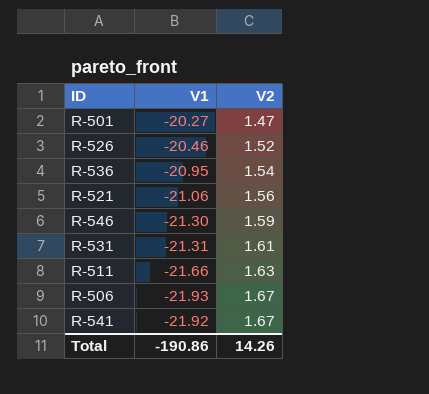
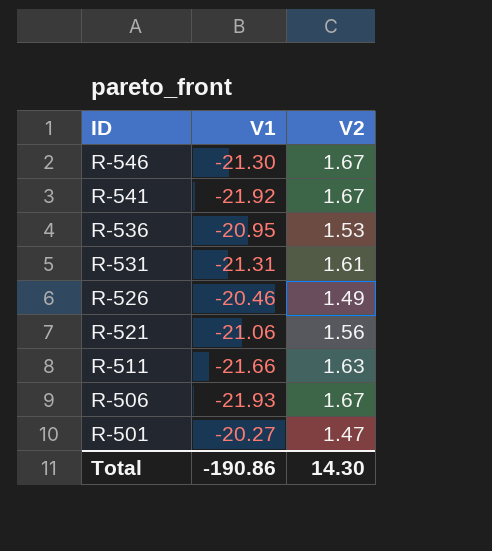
row order: V2 ascending -> ID descending
R-546 | V2: 1.59 -> 1.67
R-536 | V2: 1.54 -> 1.53
R-526 | V2: 1.52 -> 1.49
Total | V2: 14.26 -> 14.30

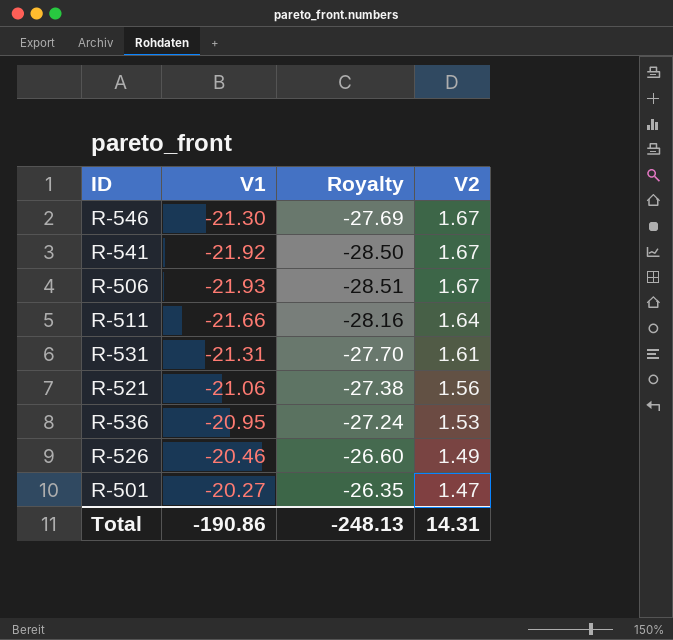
row order: ID descending -> V2 descending
column Royalty | formula: none -> [V1] * 1.3
R-511 | V2: 1.63 -> 1.64
Total | V2: 14.30 -> 14.31

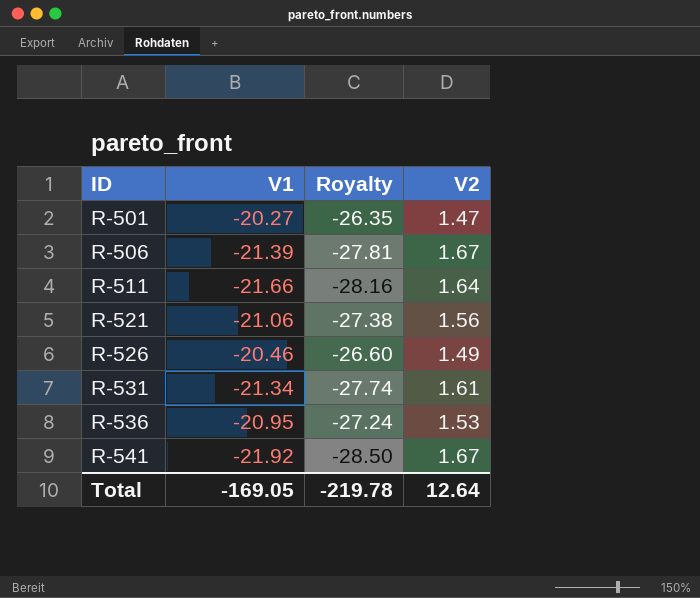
row order: V2 descending -> ID ascending
row R-546: -21.30 | -27.69 | 1.67 -> none
R-506 | V1: -21.93 -> -21.39
R-506 | Royalty: -28.51 -> -27.81
R-531 | V1: -21.31 -> -21.34
R-531 | Royalty: -27.70 -> -27.74
Total | V1: -190.86 -> -169.05
Total | Royalty: -248.13 -> -219.78
Total | V2: 14.31 -> 12.64

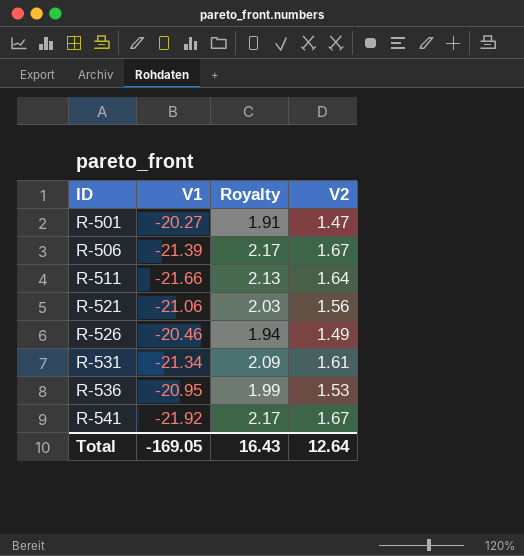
column Royalty | formula: [V1] * 1.3 -> [V2] * 1.3
Total | Royalty: -219.78 -> 16.43

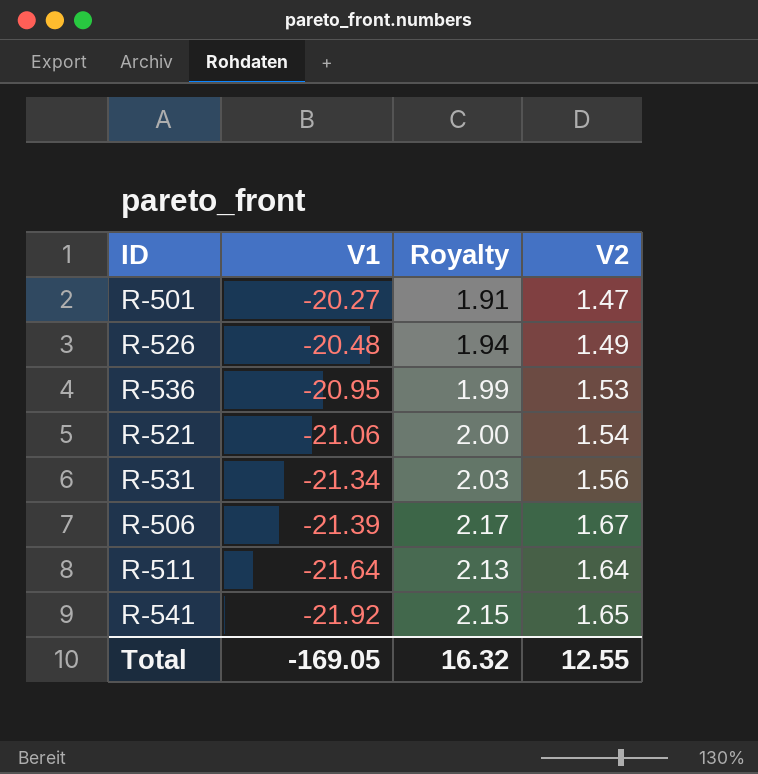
row order: ID ascending -> V1 descending
R-526 | V1: -20.46 -> -20.48
R-521 | Royalty: 2.03 -> 2.00
R-521 | V2: 1.56 -> 1.54
R-531 | Royalty: 2.09 -> 2.03
R-531 | V2: 1.61 -> 1.56
R-511 | V1: -21.66 -> -21.64
R-541 | Royalty: 2.17 -> 2.15
R-541 | V2: 1.67 -> 1.65
Total | Royalty: 16.43 -> 16.32
Total | V2: 12.64 -> 12.55

